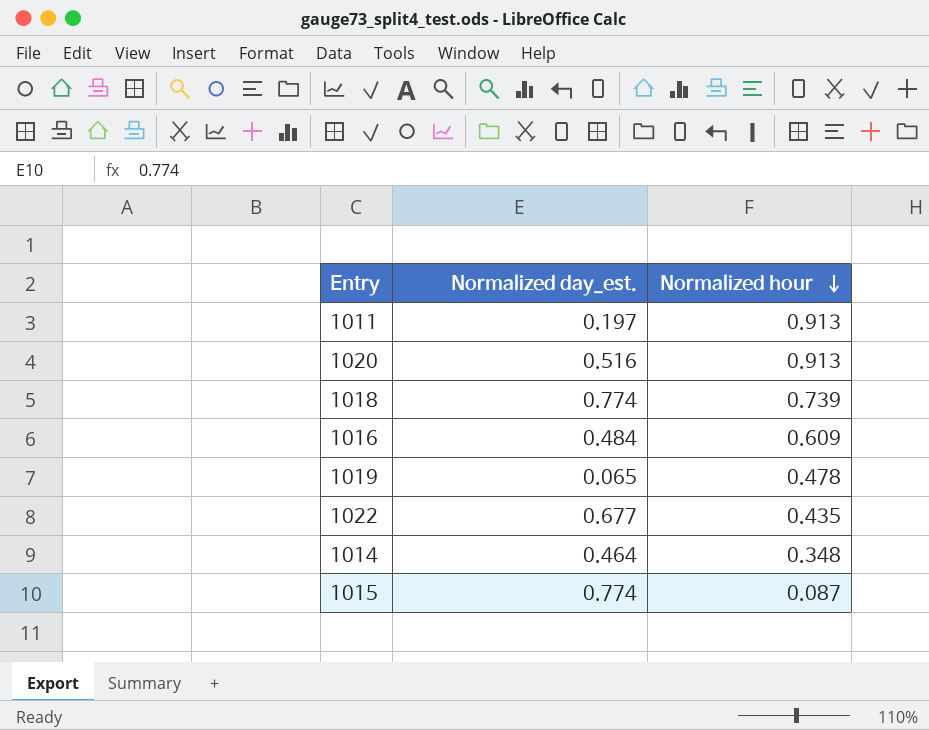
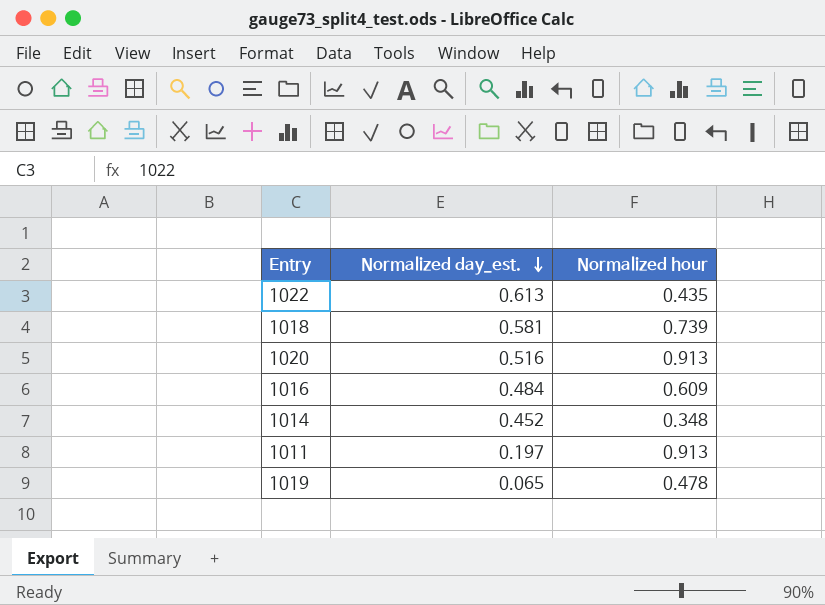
row order: Normalized hour descending -> Normalized day_est. descending
row 1015: 0.774 | 0.087 -> none
1022 | Normalized day_est.: 0.677 -> 0.613
1018 | Normalized day_est.: 0.774 -> 0.581
1014 | Normalized day_est.: 0.464 -> 0.452

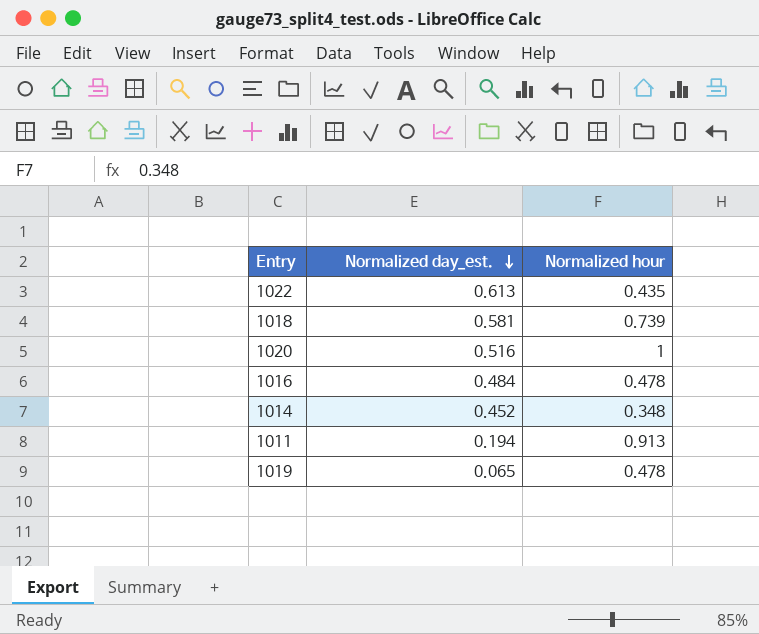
1020 | Normalized hour: 0.913 -> 1
1016 | Normalized hour: 0.609 -> 0.478
1011 | Normalized day_est.: 0.197 -> 0.194

